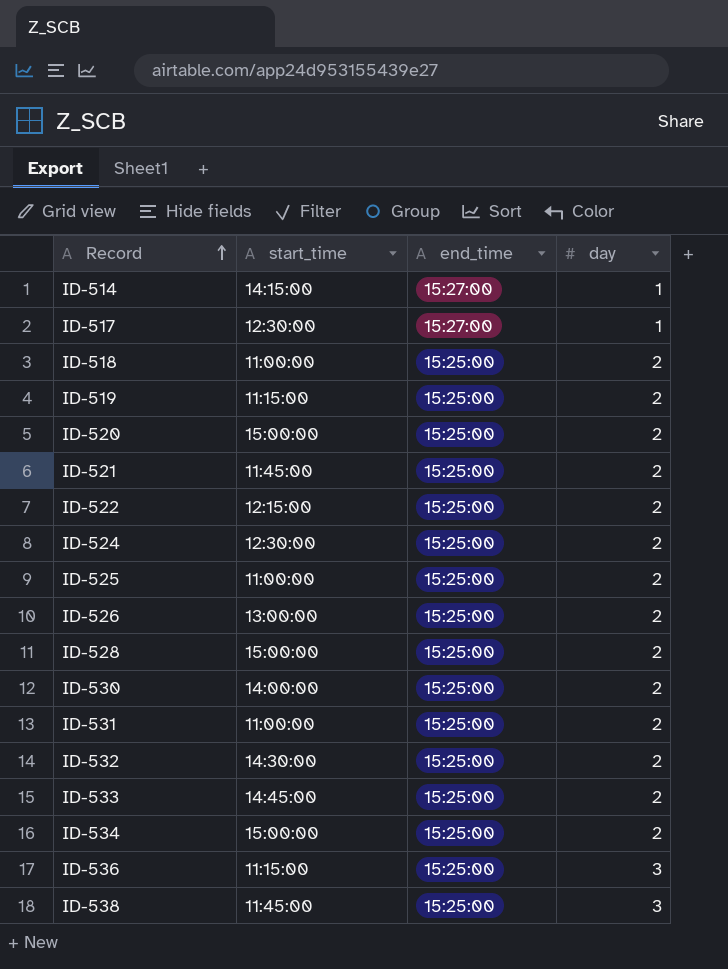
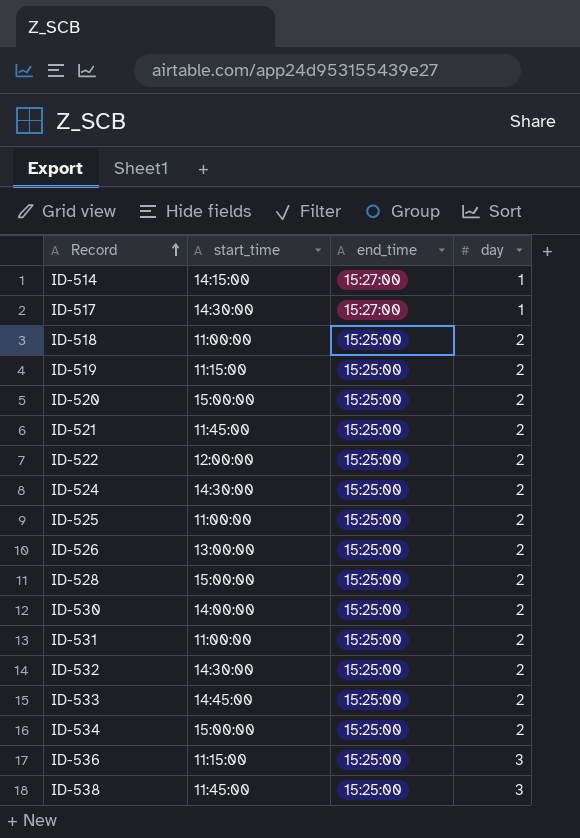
ID-517 | start_time: 12:30:00 -> 14:30:00
ID-522 | start_time: 12:15:00 -> 12:00:00
ID-524 | start_time: 12:30:00 -> 14:30:00

